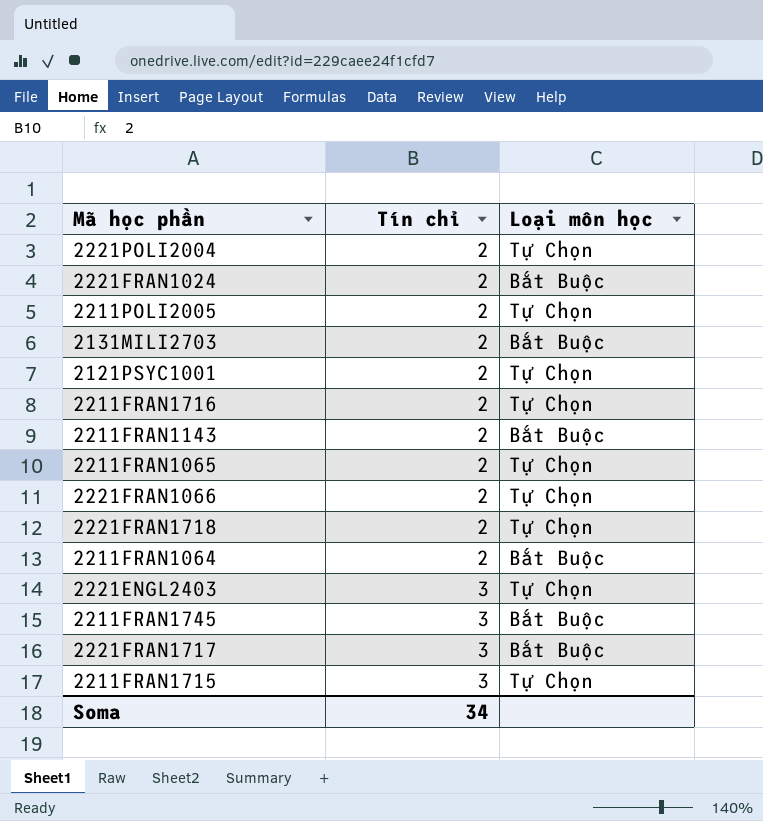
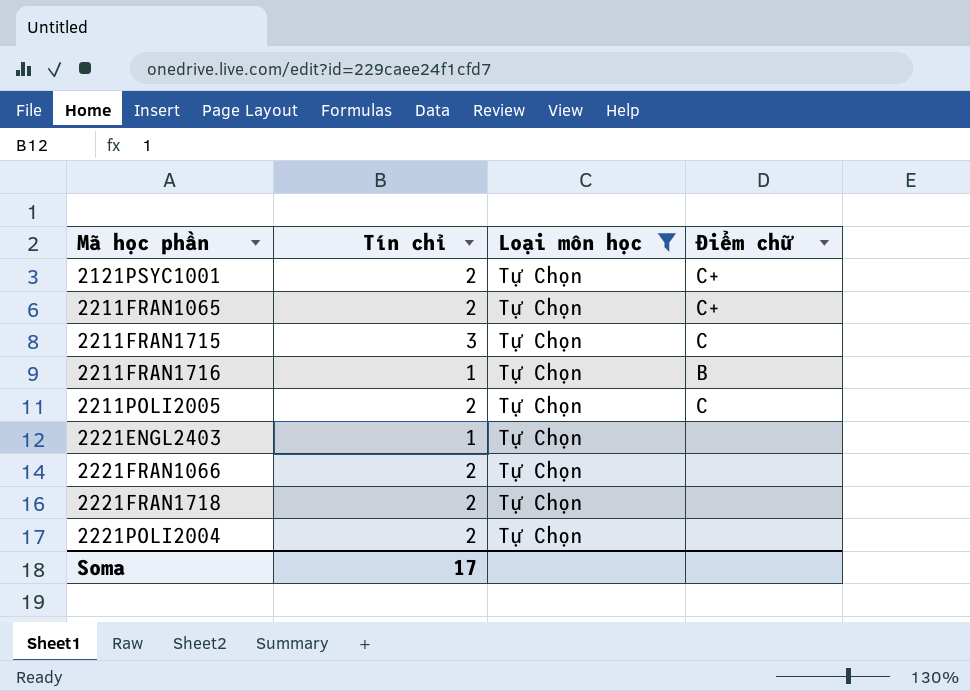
filter: none -> Loại môn học = Tự Chọn
row order: Tín chỉ ascending -> Mã học phần ascending
column Điểm chữ | position: none -> 4
2211FRAN1716 | Tín chỉ: 2 -> 1
2221ENGL2403 | Tín chỉ: 3 -> 1
Soma | Tín chỉ: 34 -> 17

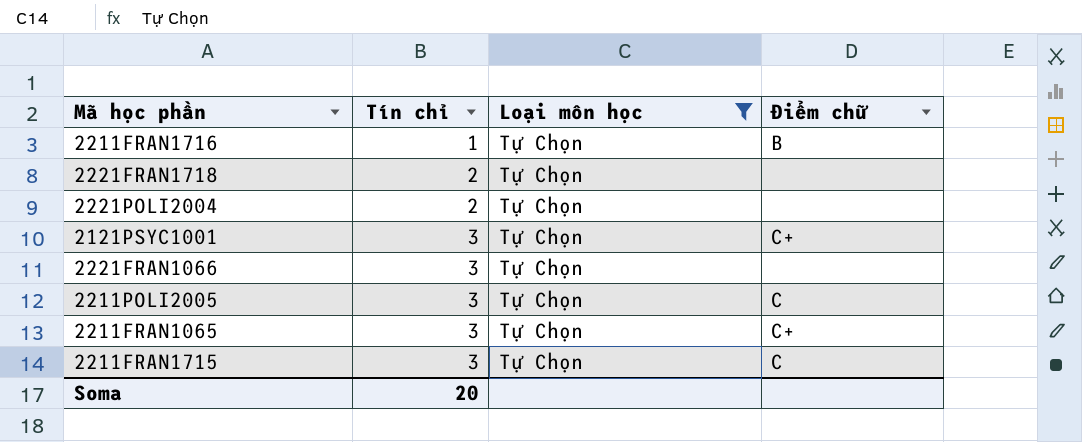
row order: Mã học phần ascending -> Tín chỉ ascending
row 2221ENGL2403: 1 | Tự Chọn | none -> none
2121PSYC1001 | Tín chỉ: 2 -> 3
2221FRAN1066 | Tín chỉ: 2 -> 3
2211POLI2005 | Tín chỉ: 2 -> 3
2211FRAN1065 | Tín chỉ: 2 -> 3
Soma | Tín chỉ: 17 -> 20

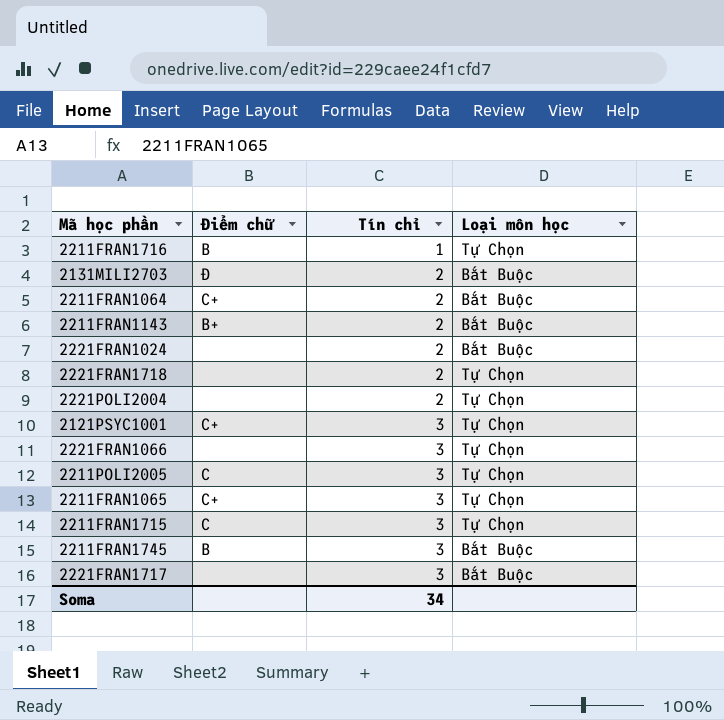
filter: Loại môn học = Tự Chọn -> none
column Điểm chữ | position: 4 -> 2
Soma | Tín chỉ: 20 -> 34

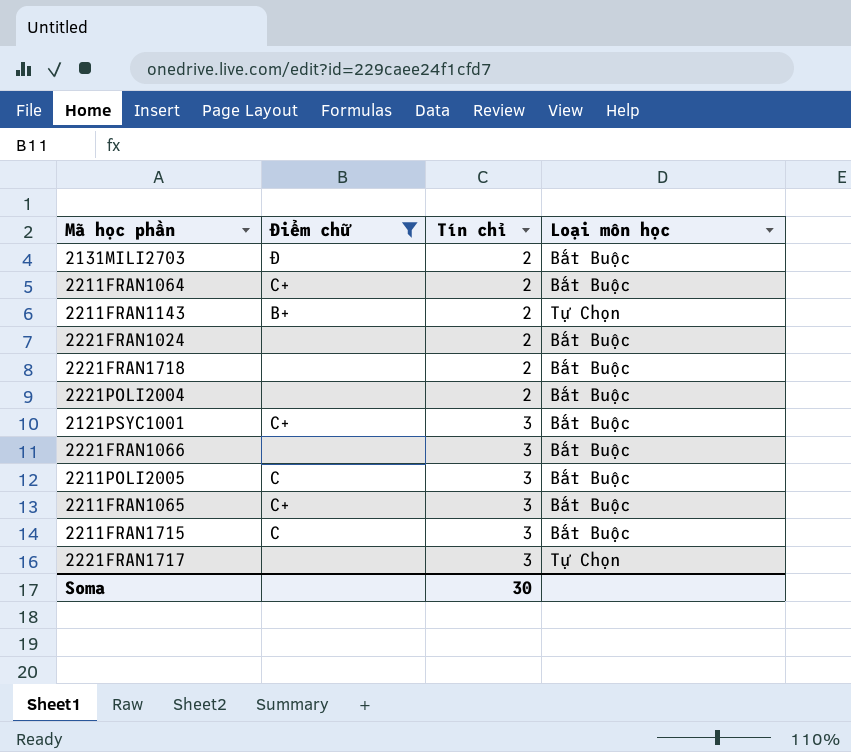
filter: none -> Điểm chữ != B
2211FRAN1143 | Loại môn học: Bắt Buộc -> Tự Chọn
2221FRAN1718 | Loại môn học: Tự Chọn -> Bắt Buộc
2221POLI2004 | Loại môn học: Tự Chọn -> Bắt Buộc
2121PSYC1001 | Loại môn học: Tự Chọn -> Bắt Buộc
2221FRAN1066 | Loại môn học: Tự Chọn -> Bắt Buộc
2211POLI2005 | Loại môn học: Tự Chọn -> Bắt Buộc
2211FRAN1065 | Loại môn học: Tự Chọn -> Bắt Buộc
2211FRAN1715 | Loại môn học: Tự Chọn -> Bắt Buộc
2221FRAN1717 | Loại môn học: Bắt Buộc -> Tự Chọn
Soma | Tín chỉ: 34 -> 30

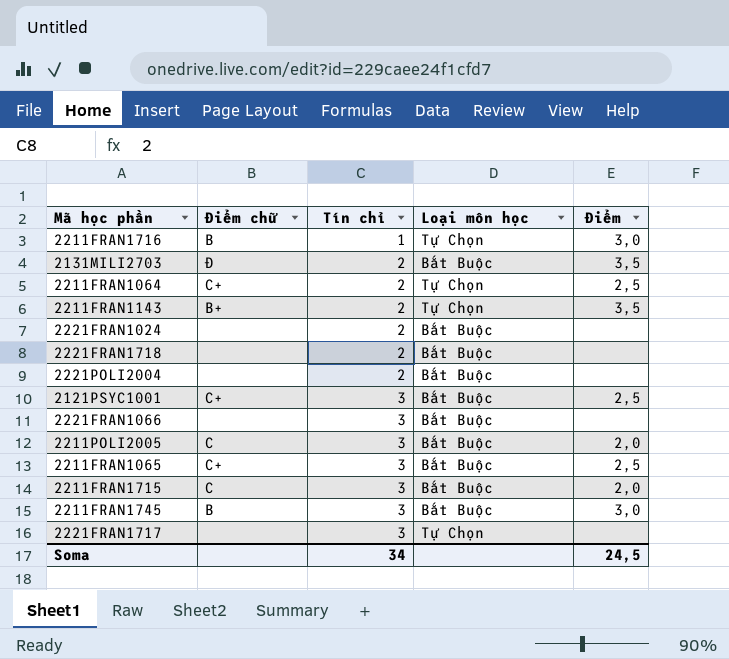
filter: Điểm chữ != B -> none
column Điểm | position: none -> 5
2211FRAN1064 | Loại môn học: Bắt Buộc -> Tự Chọn
Soma | Tín chỉ: 30 -> 34

